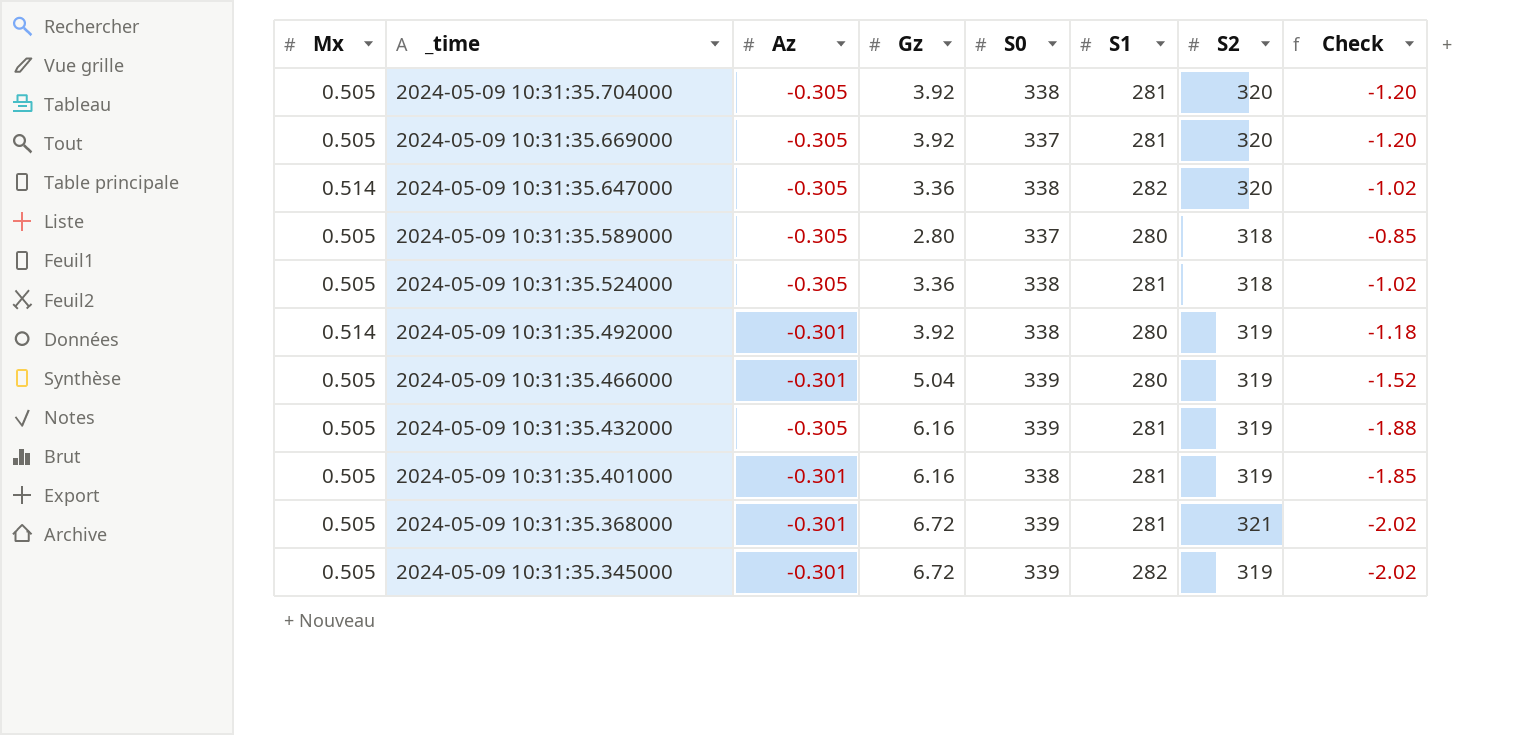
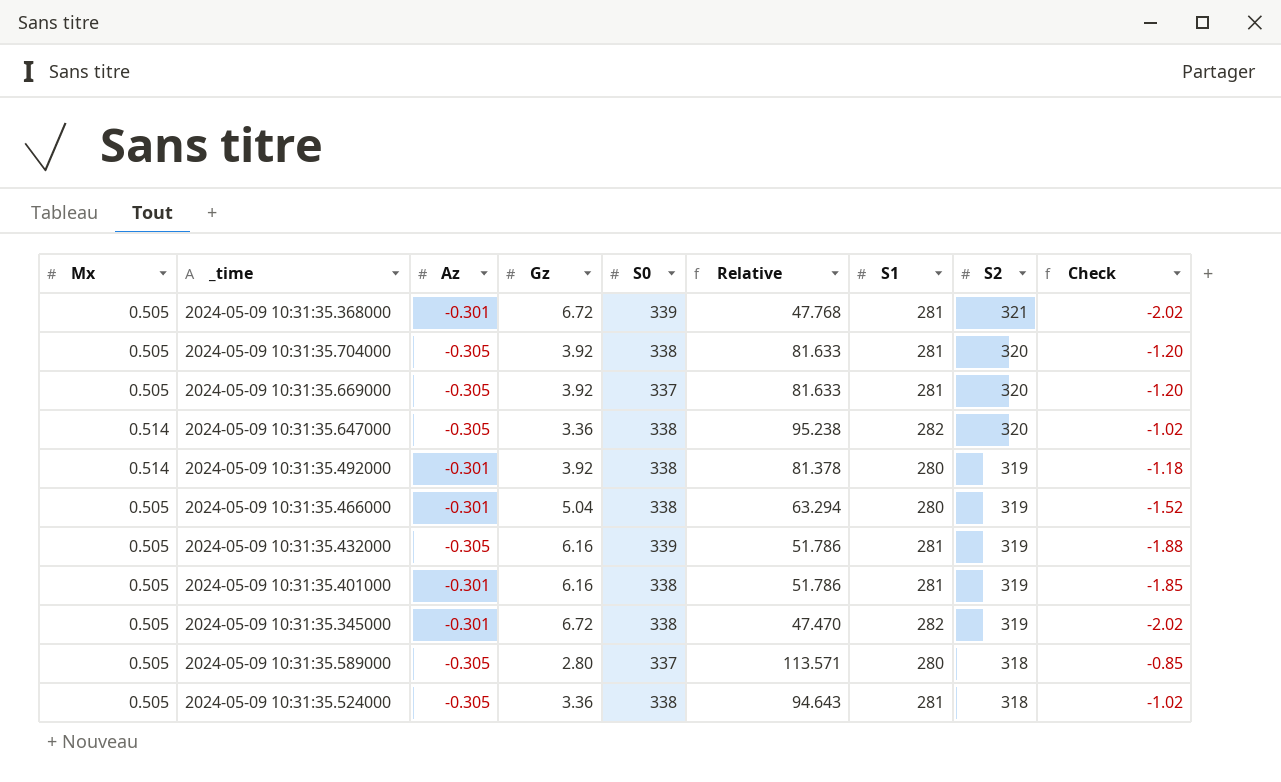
row order: _time descending -> S2 descending
column Relative | formula: none -> [S2] / [Gz]
2024-05-09 10:31:35.466000 | S0: 339 -> 338
2024-05-09 10:31:35.345000 | S0: 339 -> 338

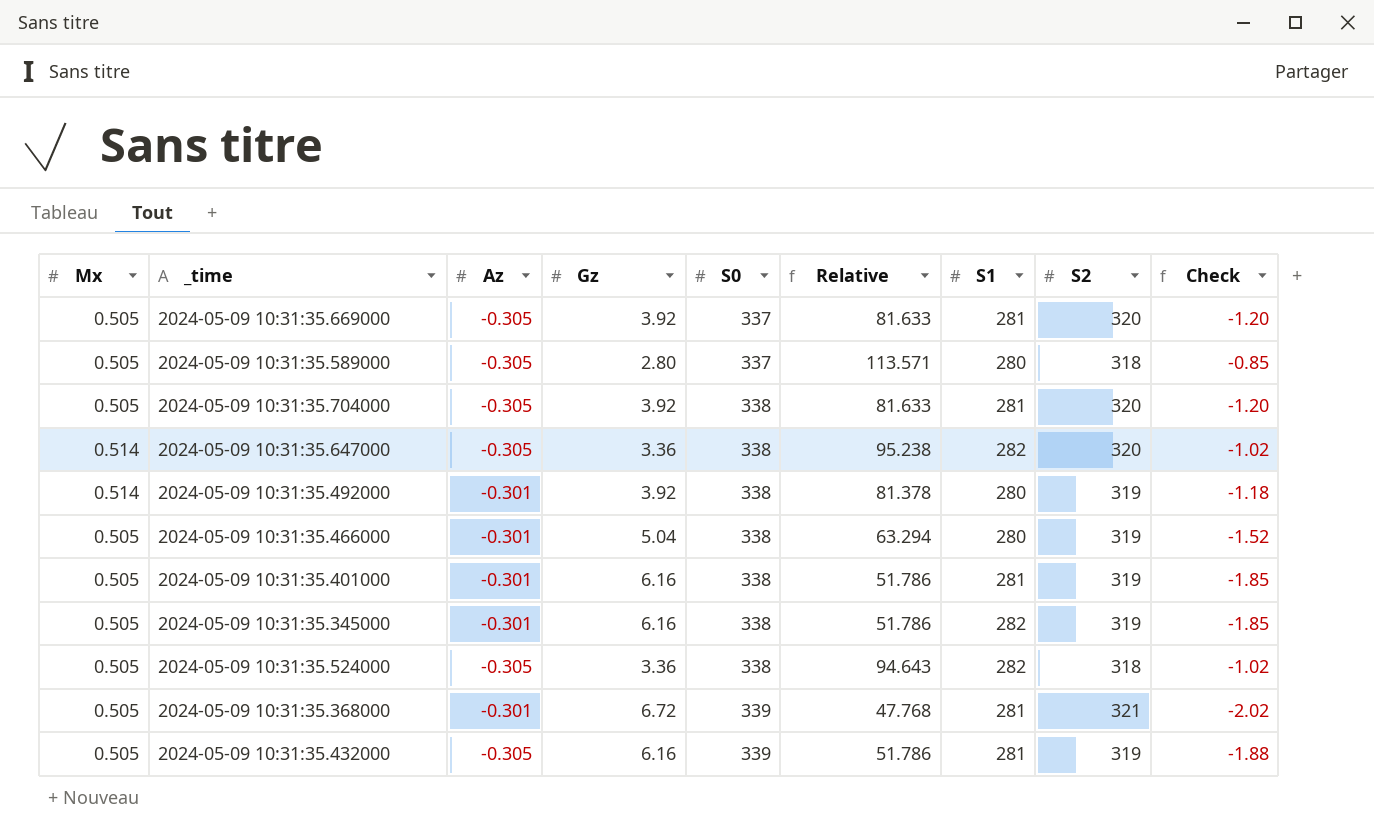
row order: S2 descending -> S0 ascending
2024-05-09 10:31:35.345000 | Gz: 6.72 -> 6.16
2024-05-09 10:31:35.345000 | Relative: 47.470 -> 51.786
2024-05-09 10:31:35.345000 | Check: -2.02 -> -1.85
2024-05-09 10:31:35.524000 | S1: 281 -> 282

